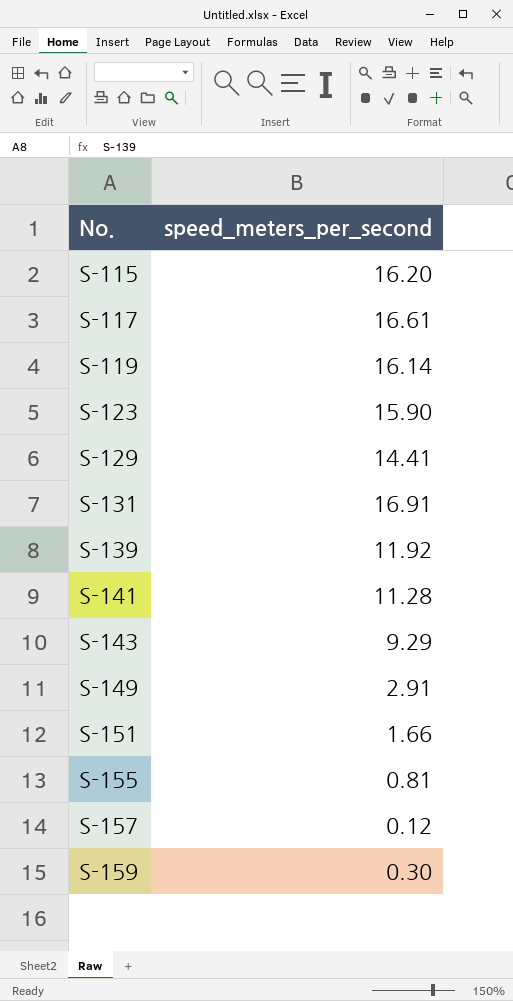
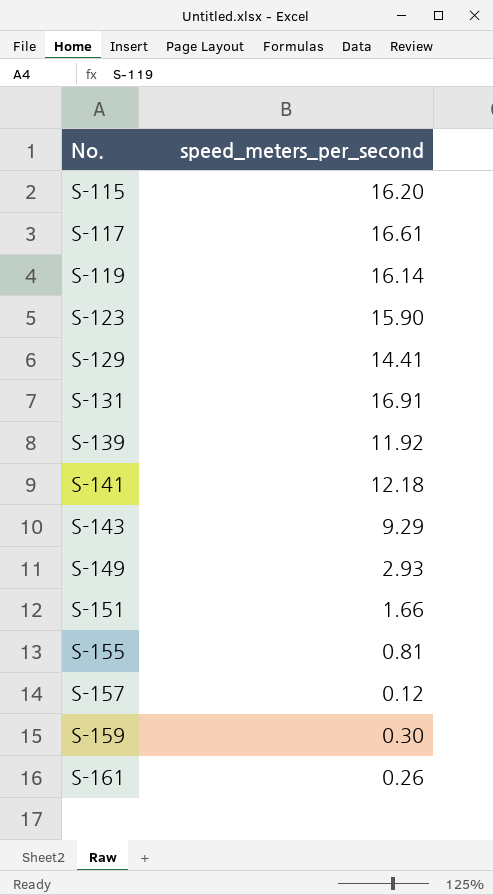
S-141 | speed_meters_per_second: 11.28 -> 12.18
S-149 | speed_meters_per_second: 2.91 -> 2.93
row S-161: none -> 0.26

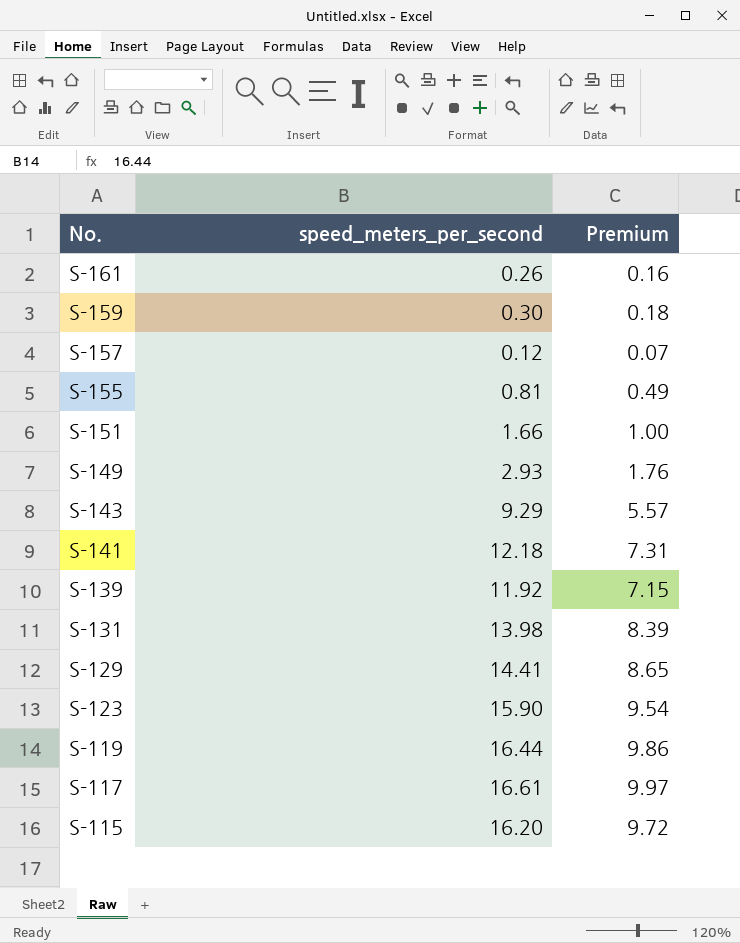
row order: No. ascending -> No. descending
column Premium | formula: none -> [speed_meters_per_second] * 0.6
S-131 | speed_meters_per_second: 16.91 -> 13.98
S-119 | speed_meters_per_second: 16.14 -> 16.44

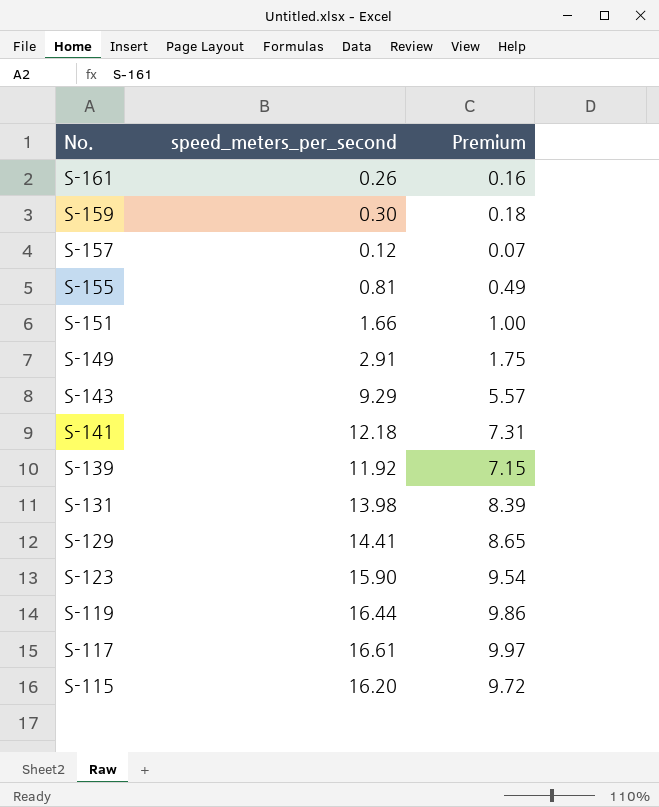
S-149 | speed_meters_per_second: 2.93 -> 2.91
S-149 | Premium: 1.76 -> 1.75

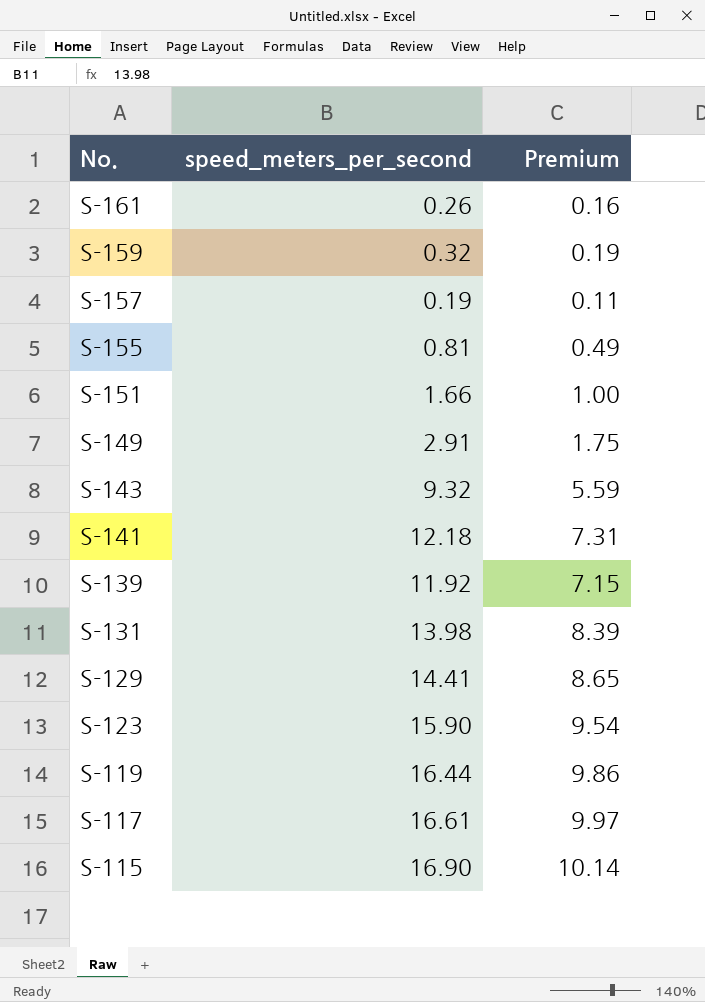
S-159 | speed_meters_per_second: 0.30 -> 0.32
S-159 | Premium: 0.18 -> 0.19
S-157 | speed_meters_per_second: 0.12 -> 0.19
S-157 | Premium: 0.07 -> 0.11
S-143 | speed_meters_per_second: 9.29 -> 9.32
S-143 | Premium: 5.57 -> 5.59
S-115 | speed_meters_per_second: 16.20 -> 16.90
S-115 | Premium: 9.72 -> 10.14

